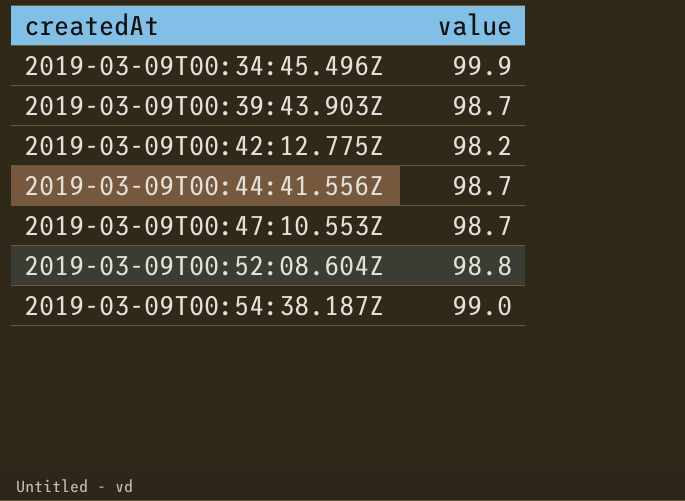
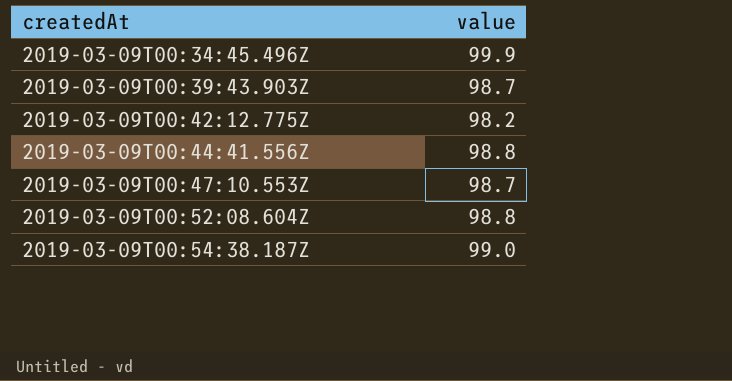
2019-03-09T00:44:41.556Z | value: 98.7 -> 98.8

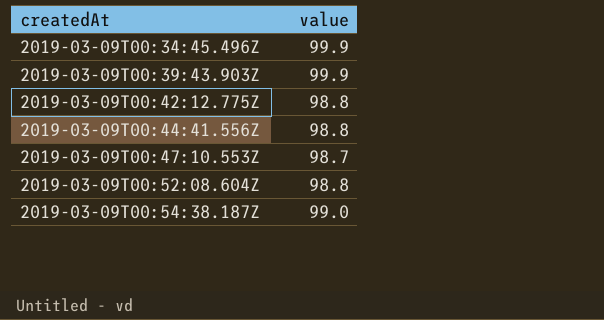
2019-03-09T00:39:43.903Z | value: 98.7 -> 99.9
2019-03-09T00:42:12.775Z | value: 98.2 -> 98.8

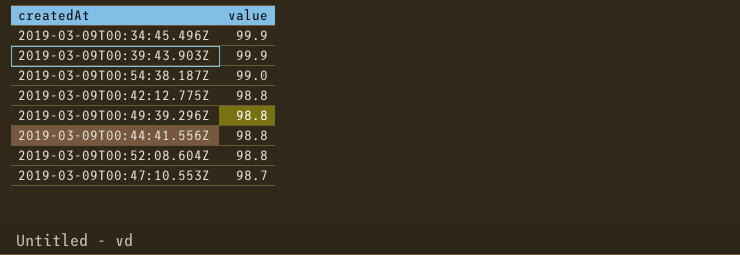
row order: createdAt ascending -> value descending
row 2019-03-09T00:49:39.296Z: none -> 98.8

